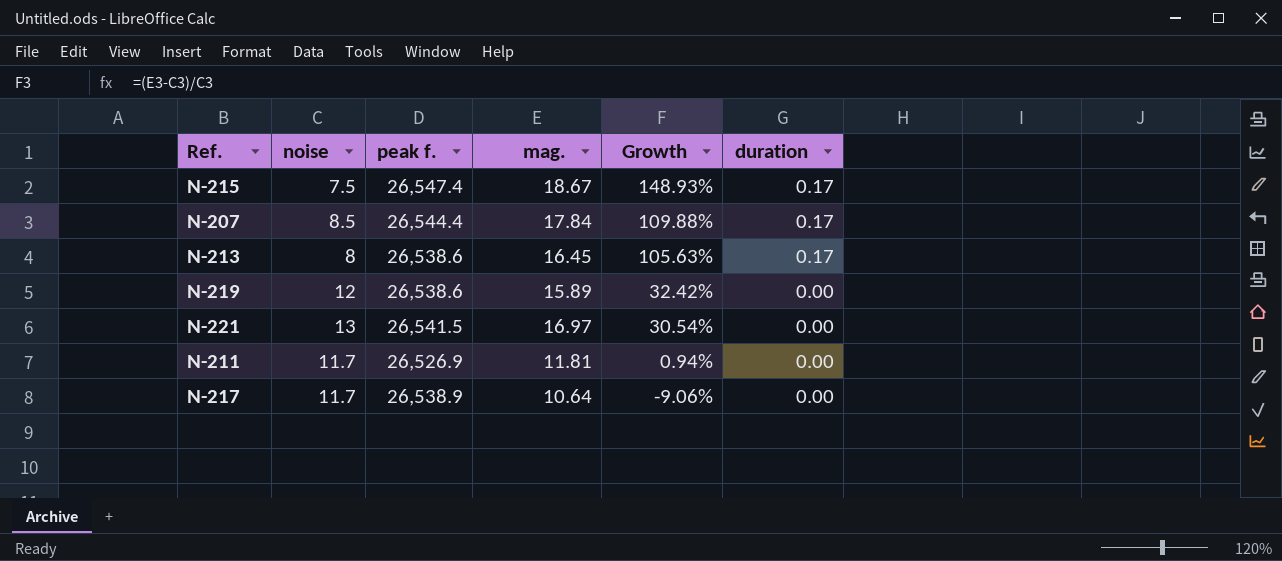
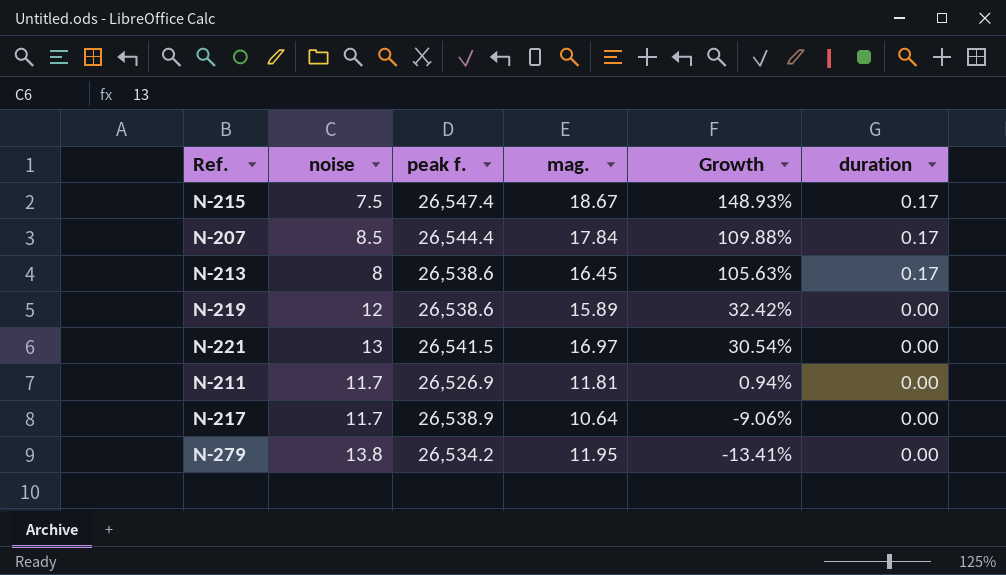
row N-279: none -> 13.8 | 26,534.2 | 11.95 | -13.41% | 0.00

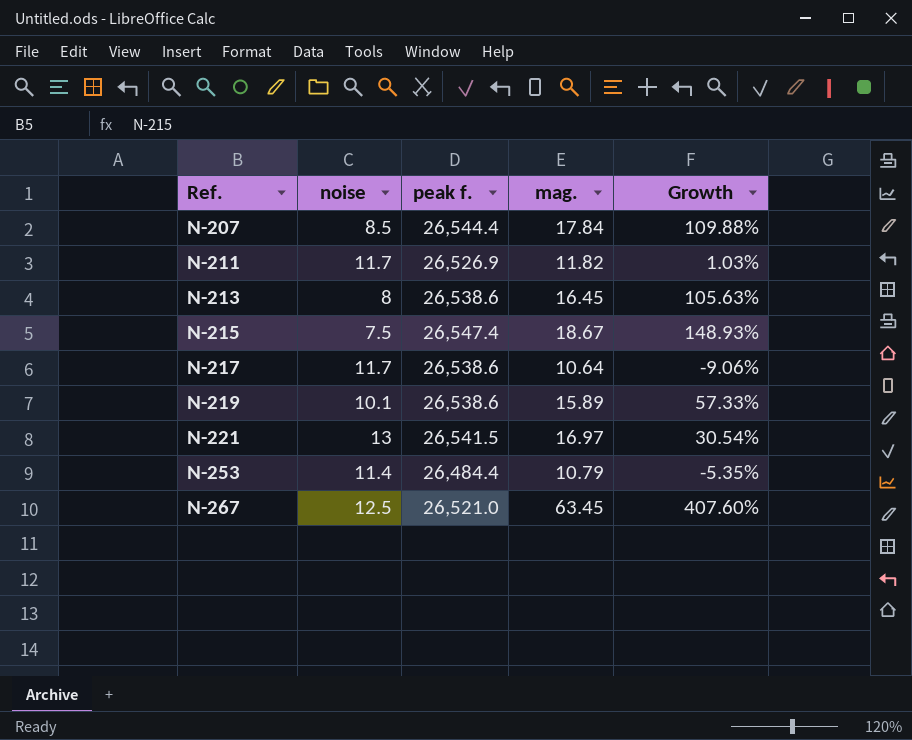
row order: Growth descending -> Ref. ascending
column duration | position: 6 -> none
row N-279: 13.8 | 26,534.2 | 11.95 | -13.41% | 0.00 -> none
N-211 | mag.: 11.81 -> 11.82
N-211 | Growth: 0.94% -> 1.03%
N-217 | peak f.: 26,538.9 -> 26,538.6
N-219 | noise: 12 -> 10.1
N-219 | Growth: 32.42% -> 57.33%
row N-253: none -> 11.4 | 26,484.4 | 10.79 | -5.35%
row N-267: none -> 12.5 | 26,521.0 | 63.45 | 407.60%

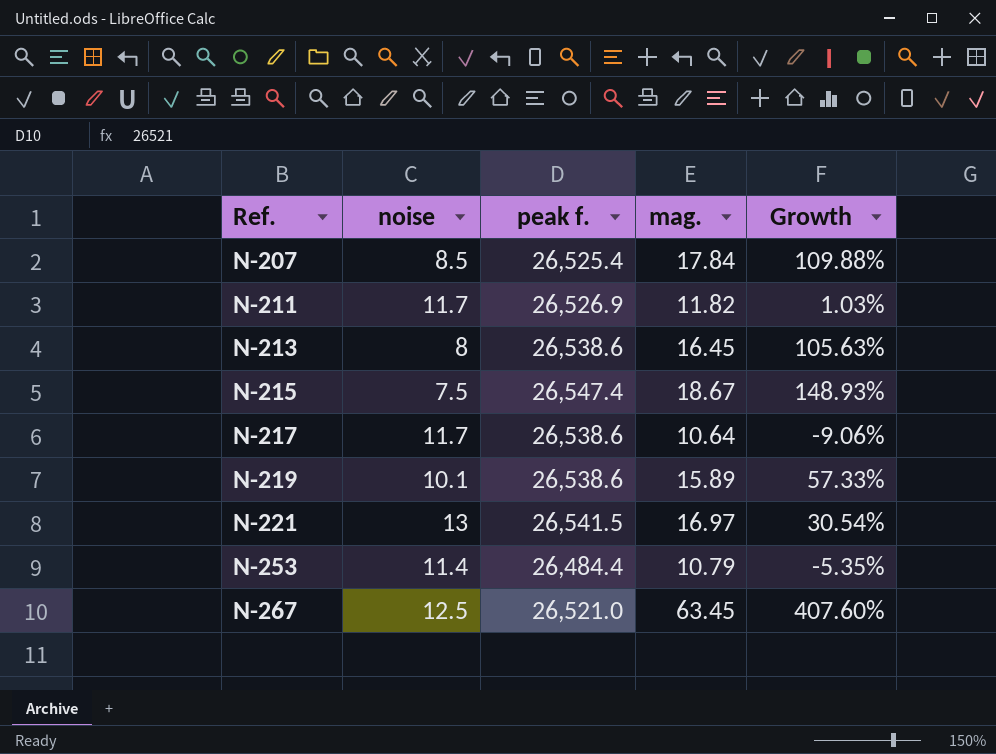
N-207 | peak f.: 26,544.4 -> 26,525.4

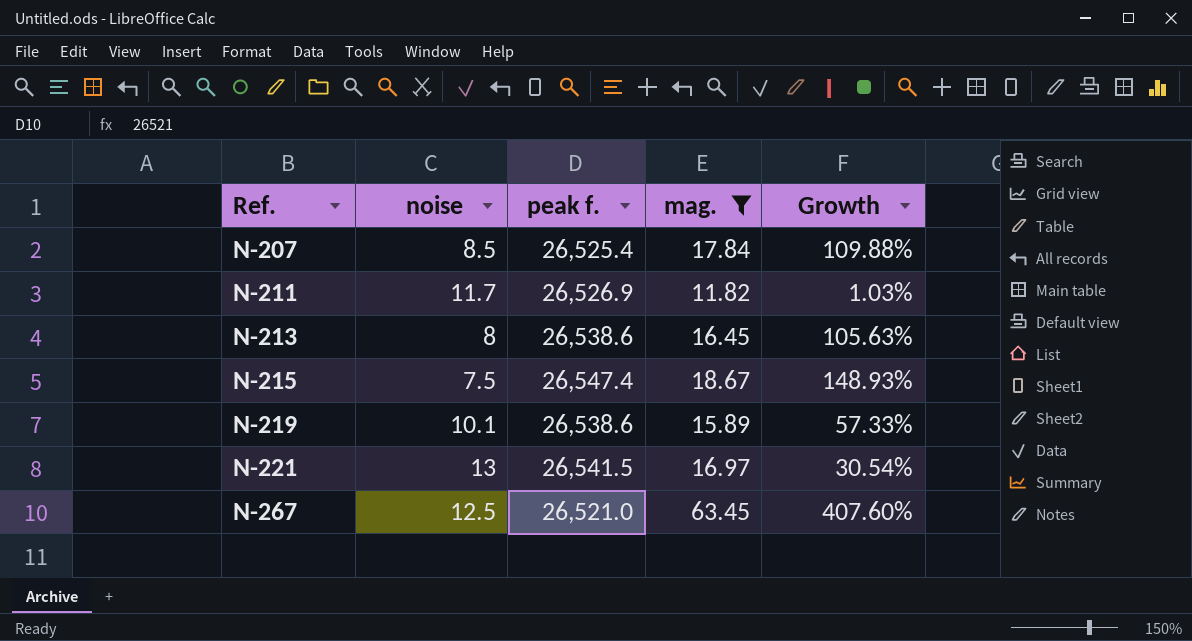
filter: none -> mag. >= 11.82

